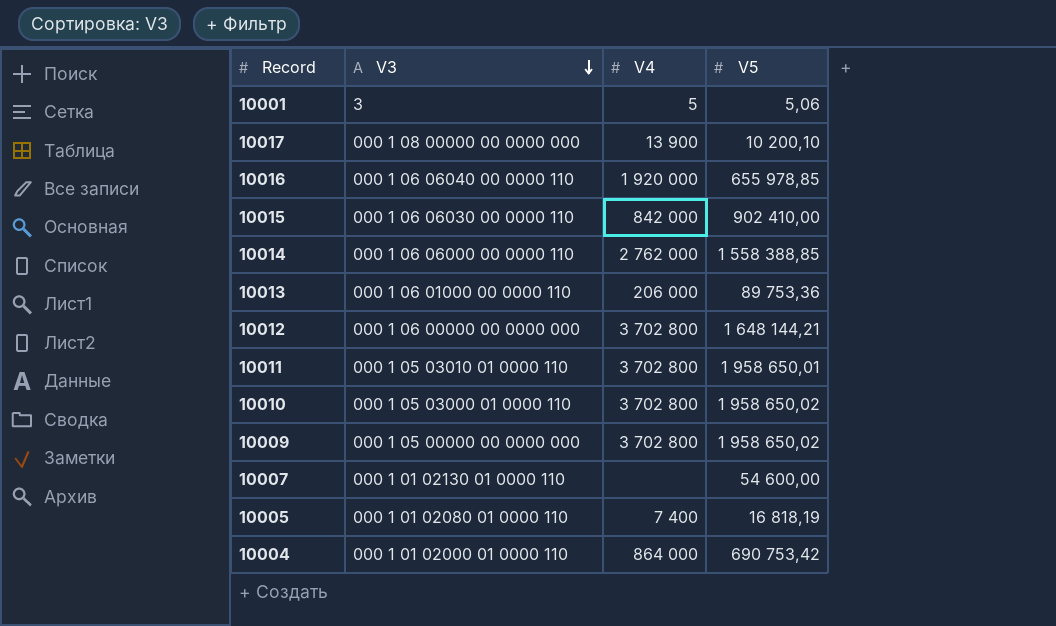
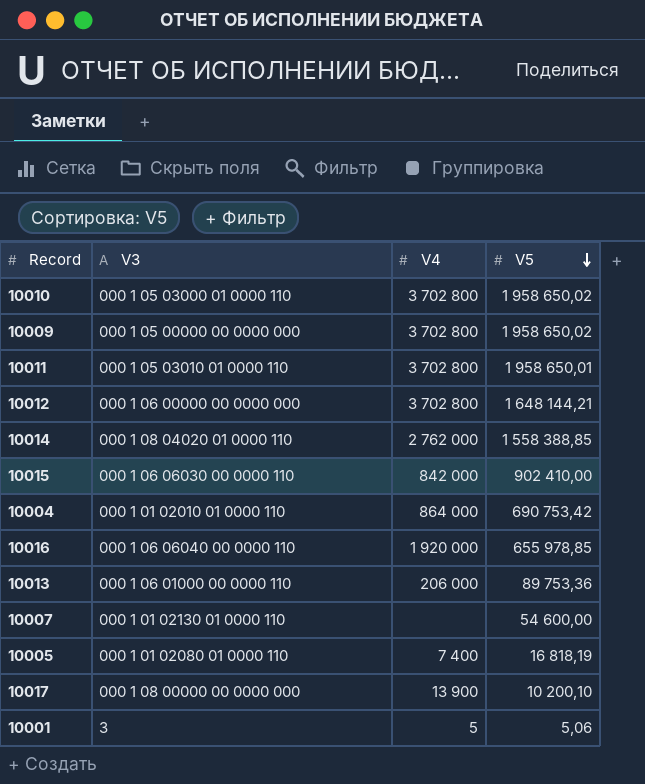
row order: V3 descending -> V5 descending
10014 | V3: 000 1 06 06000 00 0000 110 -> 000 1 08 04020 01 0000 110
10004 | V3: 000 1 01 02000 01 0000 110 -> 000 1 01 02010 01 0000 110

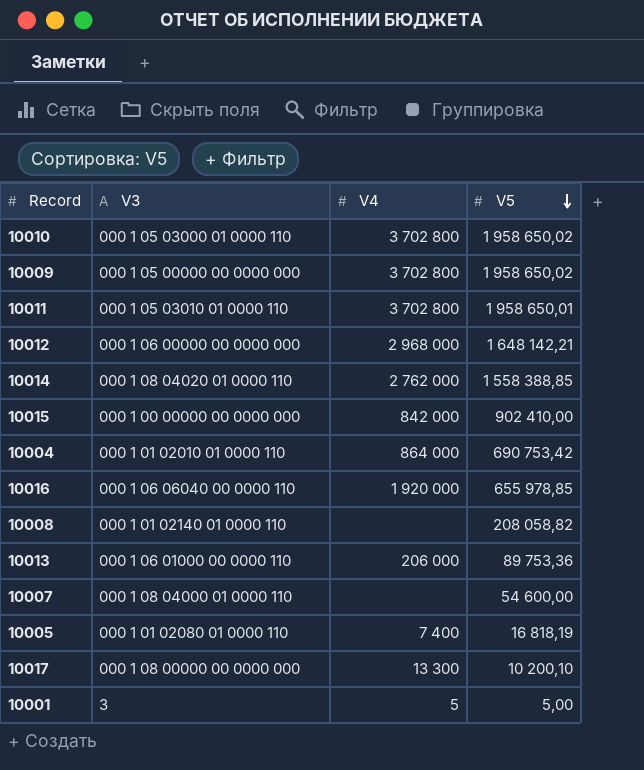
10012 | V4: 3 702 800 -> 2 968 000
10012 | V5: 1 648 144,21 -> 1 648 142,21
10015 | V3: 000 1 06 06030 00 0000 110 -> 000 1 00 00000 00 0000 000
row 10008: none -> 000 1 01 02140 01 0000 110 | none | 208 058,82
10007 | V3: 000 1 01 02130 01 0000 110 -> 000 1 08 04000 01 0000 110
10017 | V4: 13 900 -> 13 300
10001 | V5: 5,06 -> 5,00

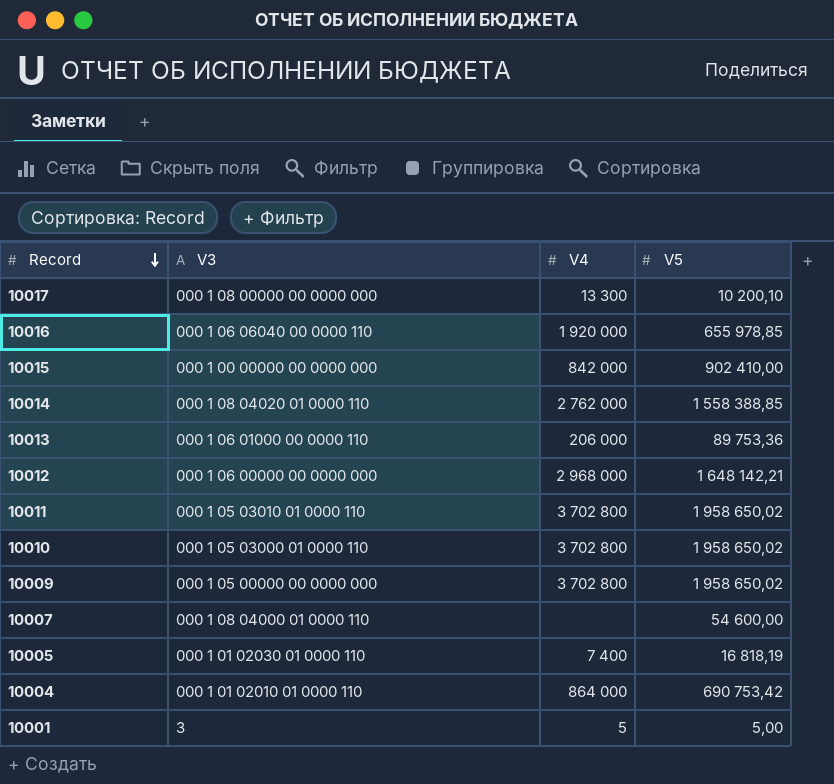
row order: V5 descending -> Record descending
row 10008: 000 1 01 02140 01 0000 110 | none | 208 058,82 -> none
10011 | V5: 1 958 650,01 -> 1 958 650,02
10005 | V3: 000 1 01 02080 01 0000 110 -> 000 1 01 02030 01 0000 110

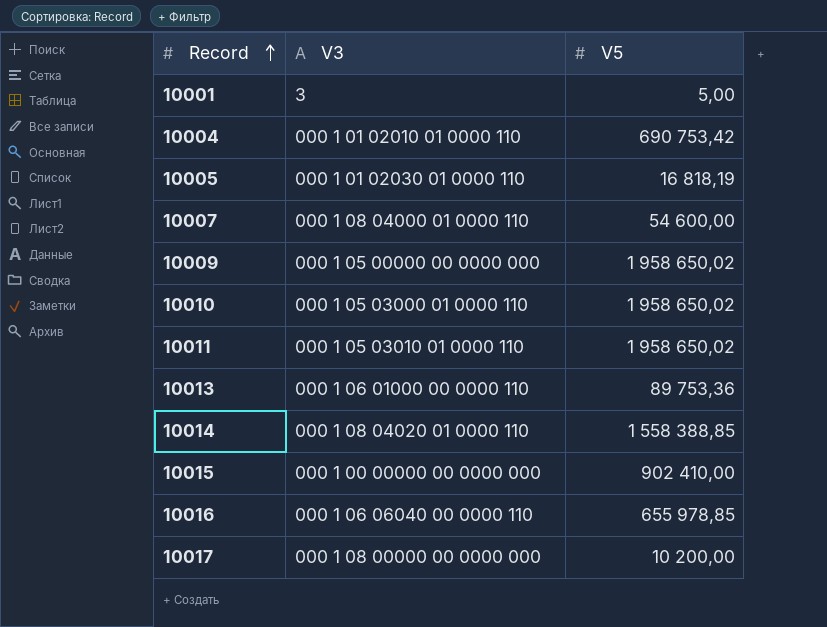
row order: Record descending -> Record ascending
column V4 | position: 3 -> none
row 10012: 000 1 06 00000 00 0000 000 | 2 968 000 | 1 648 142,21 -> none
10017 | V5: 10 200,10 -> 10 200,00

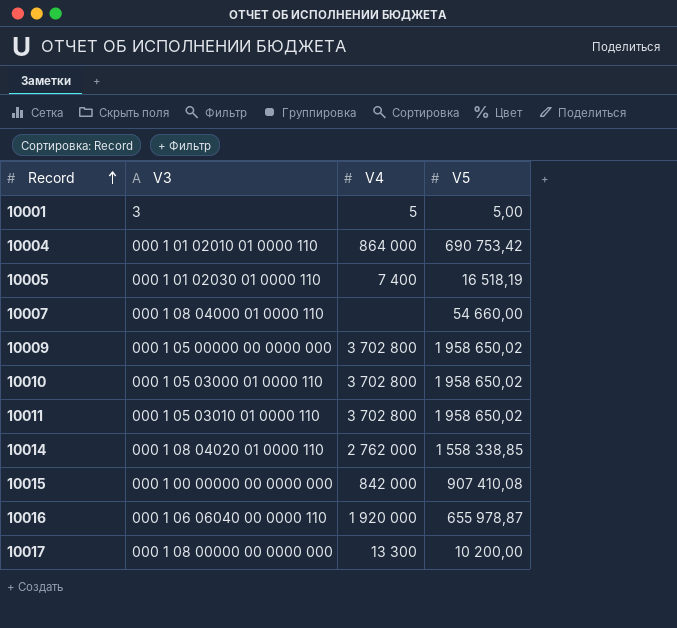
column V4 | position: none -> 3
row 10013: 000 1 06 01000 00 0000 110 | 89 753,36 -> none
10005 | V5: 16 818,19 -> 16 518,19
10007 | V5: 54 600,00 -> 54 660,00
10014 | V5: 1 558 388,85 -> 1 558 338,85
10015 | V5: 902 410,00 -> 907 410,08
10016 | V5: 655 978,85 -> 655 978,87

